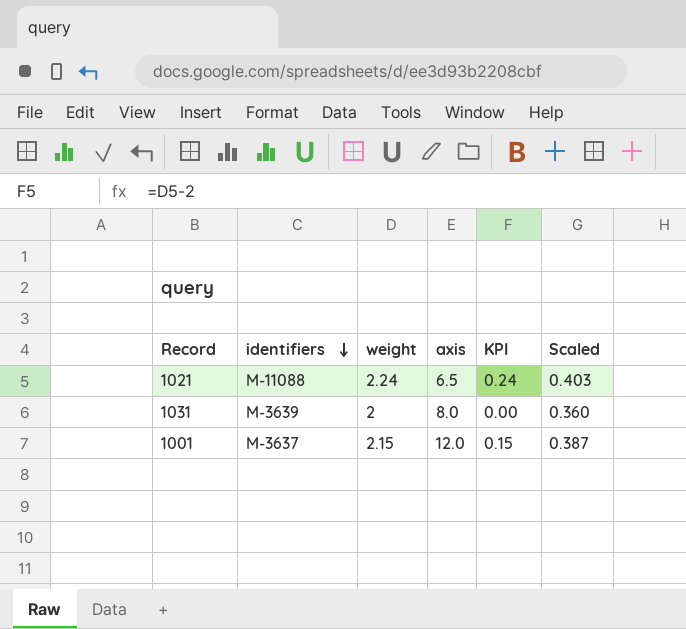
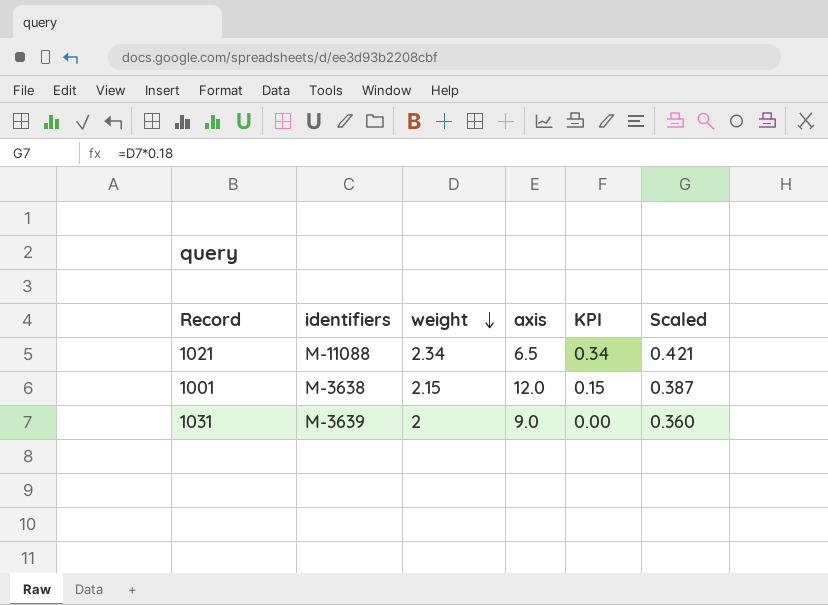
row order: identifiers descending -> weight descending
1021 | weight: 2.24 -> 2.34
1021 | KPI: 0.24 -> 0.34
1021 | Scaled: 0.403 -> 0.421
1001 | identifiers: M-3637 -> M-3638
1031 | axis: 8.0 -> 9.0

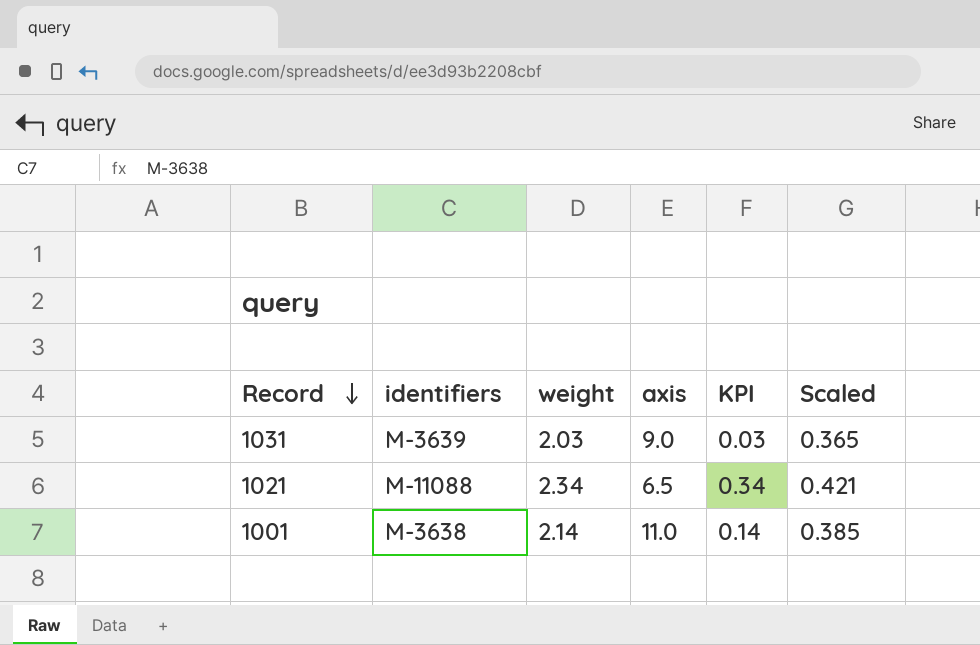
row order: weight descending -> Record descending
1031 | weight: 2 -> 2.03
1031 | KPI: 0.00 -> 0.03
1031 | Scaled: 0.360 -> 0.365
1001 | weight: 2.15 -> 2.14
1001 | axis: 12.0 -> 11.0
1001 | KPI: 0.15 -> 0.14
1001 | Scaled: 0.387 -> 0.385

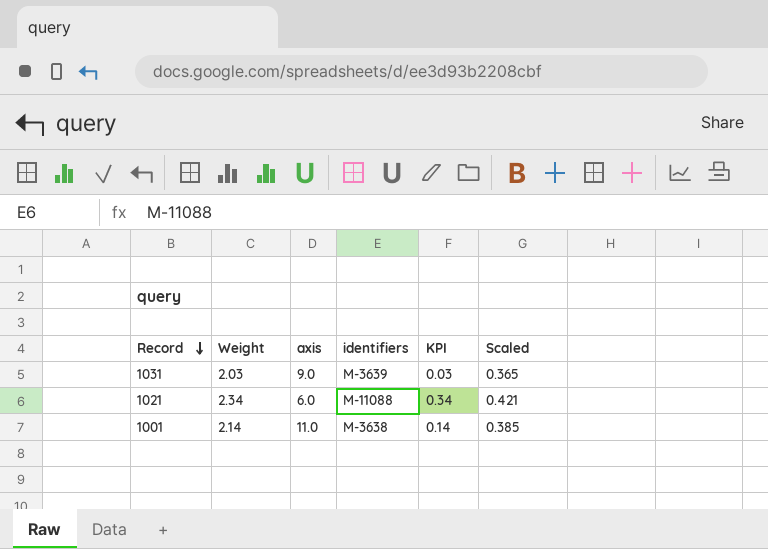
column name: weight -> Weight
column identifiers | position: 2 -> 4
1021 | axis: 6.5 -> 6.0

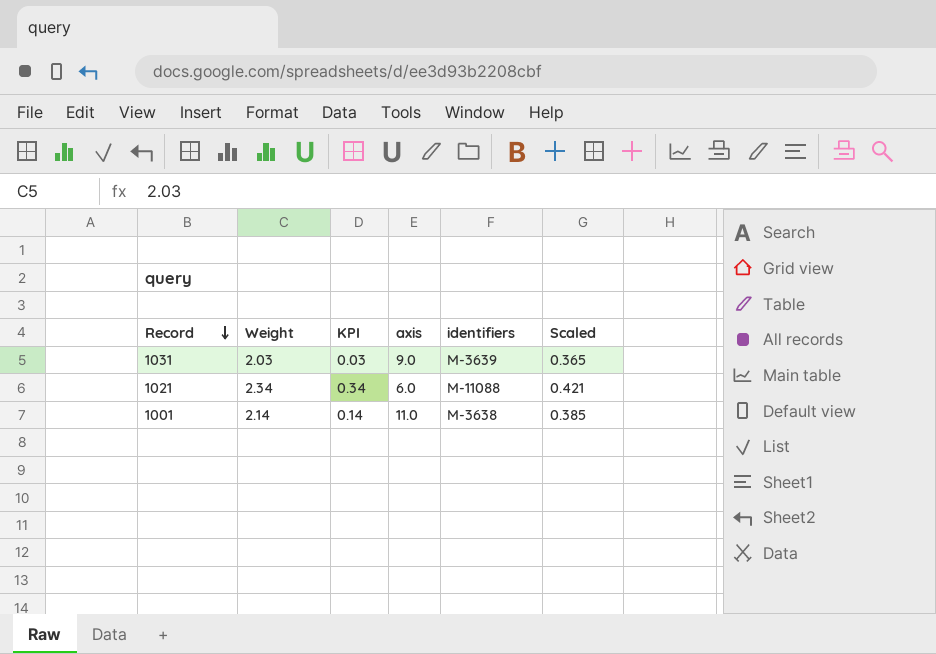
column KPI | position: 5 -> 3

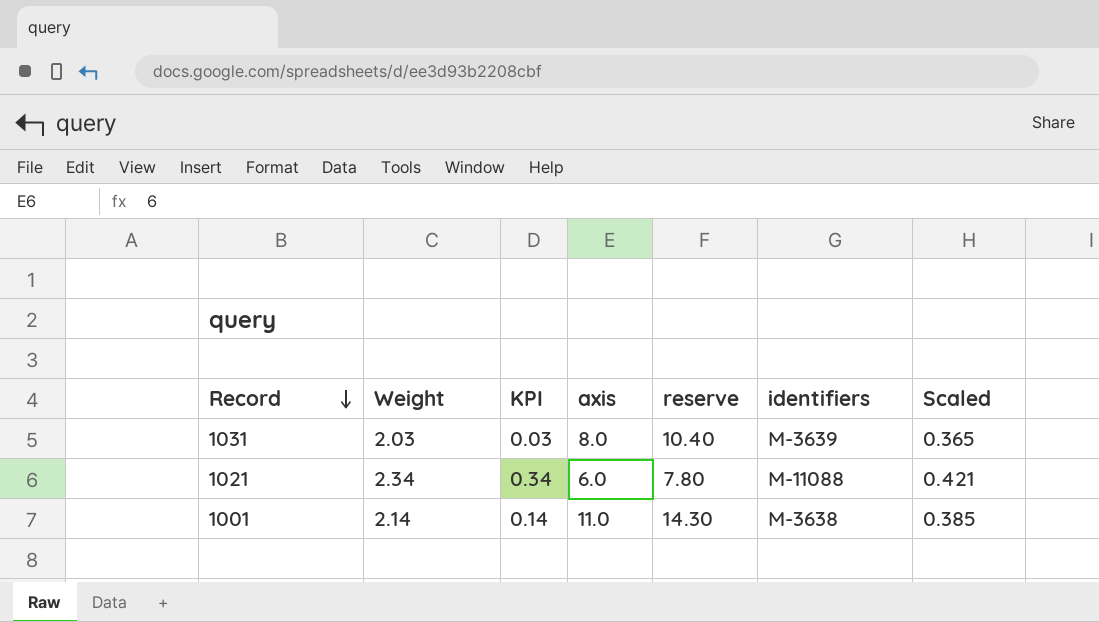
column reserve | formula: none -> [axis] * 1.3
1031 | axis: 9.0 -> 8.0

